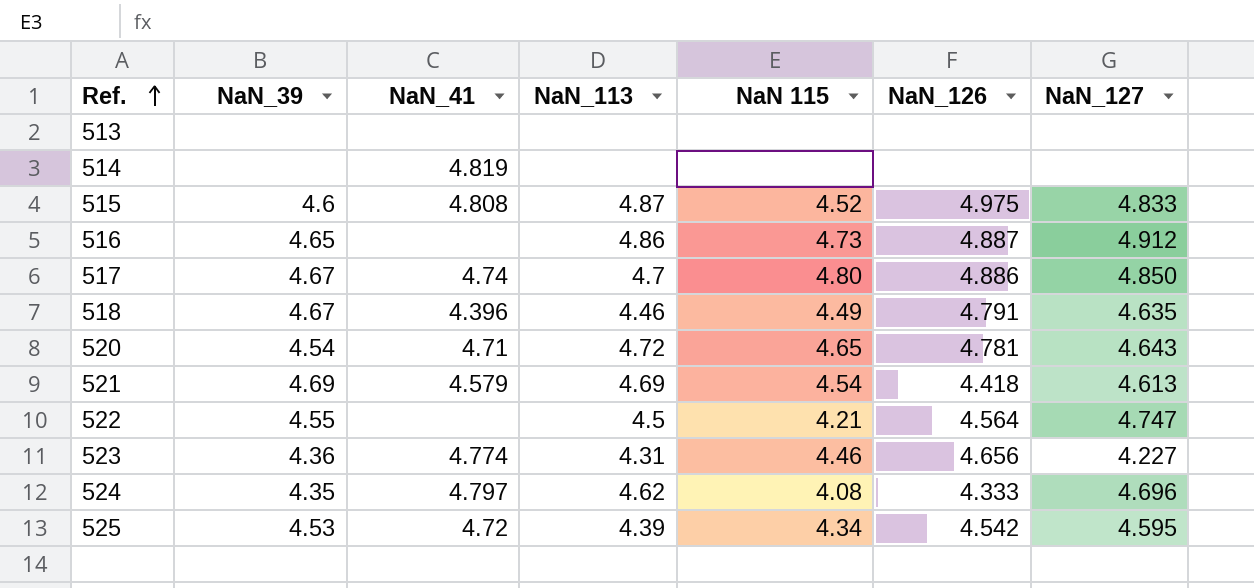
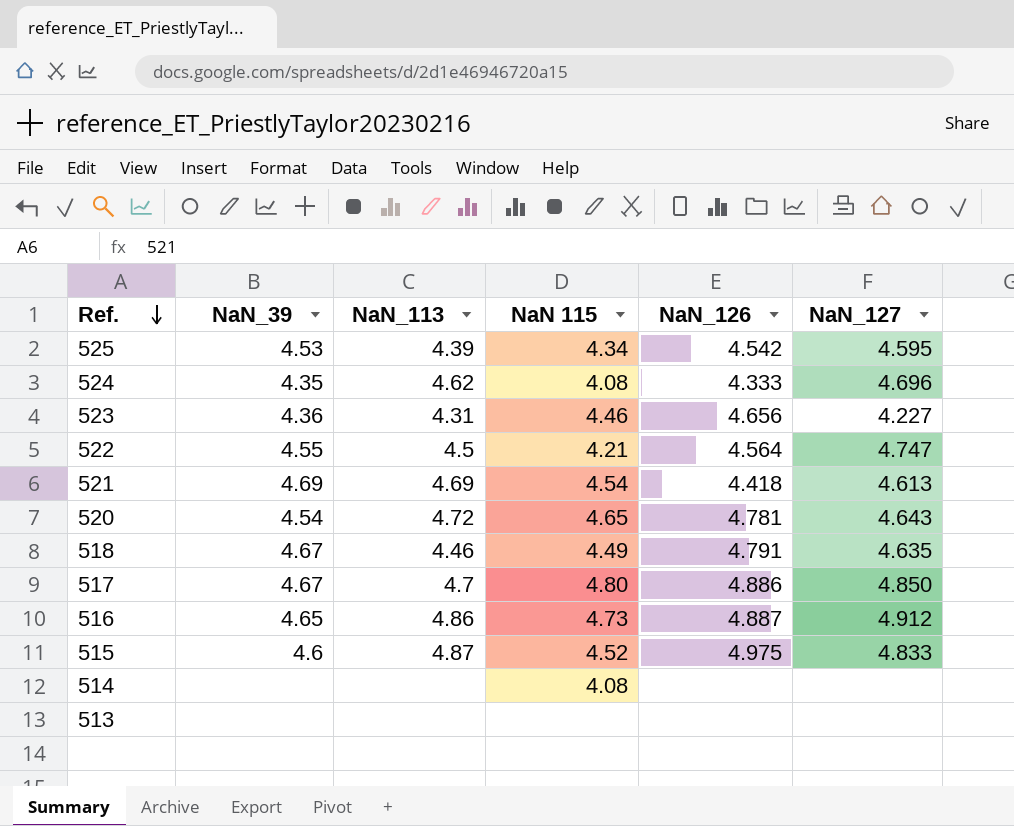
row order: Ref. ascending -> Ref. descending
column NaN_41 | position: 3 -> none
514 | NaN 115: none -> 4.08

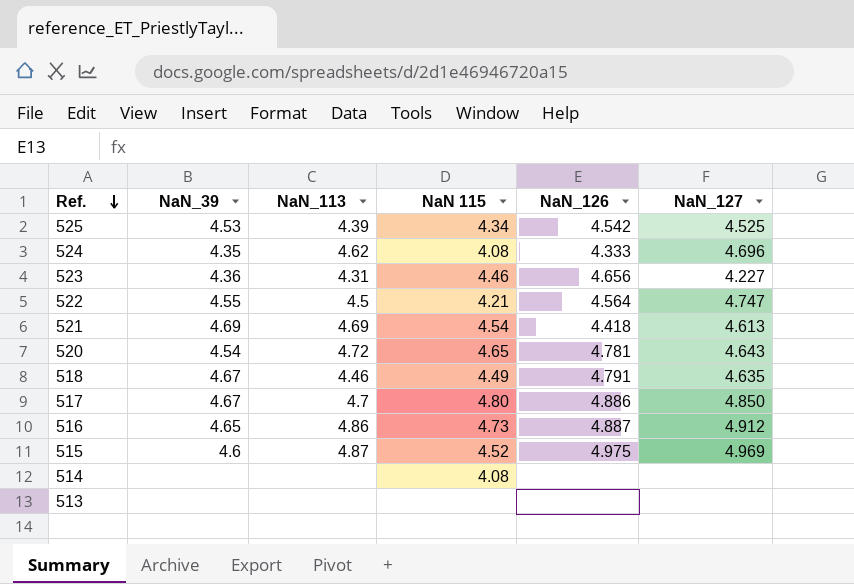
525 | NaN_127: 4.595 -> 4.525
515 | NaN_127: 4.833 -> 4.969

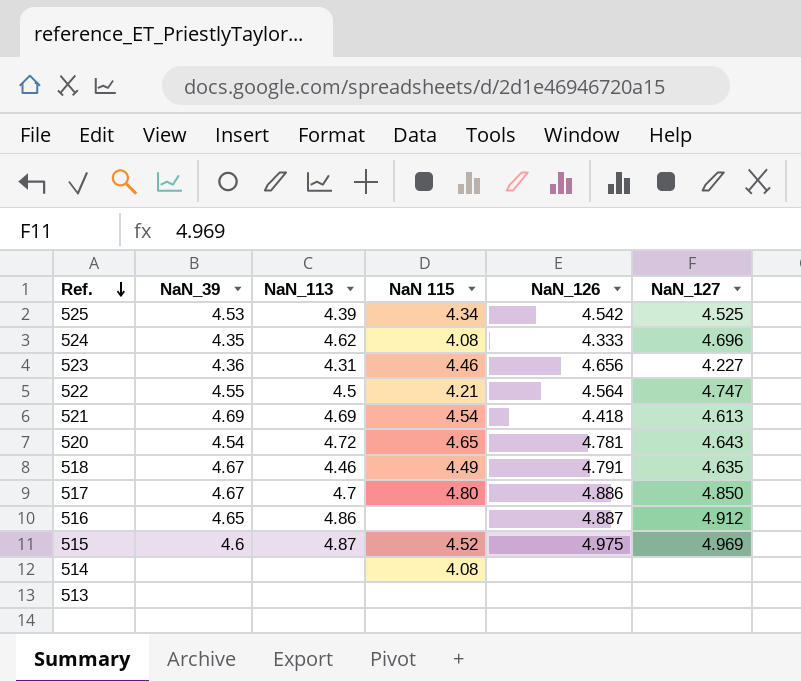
516 | NaN 115: 4.73 -> none

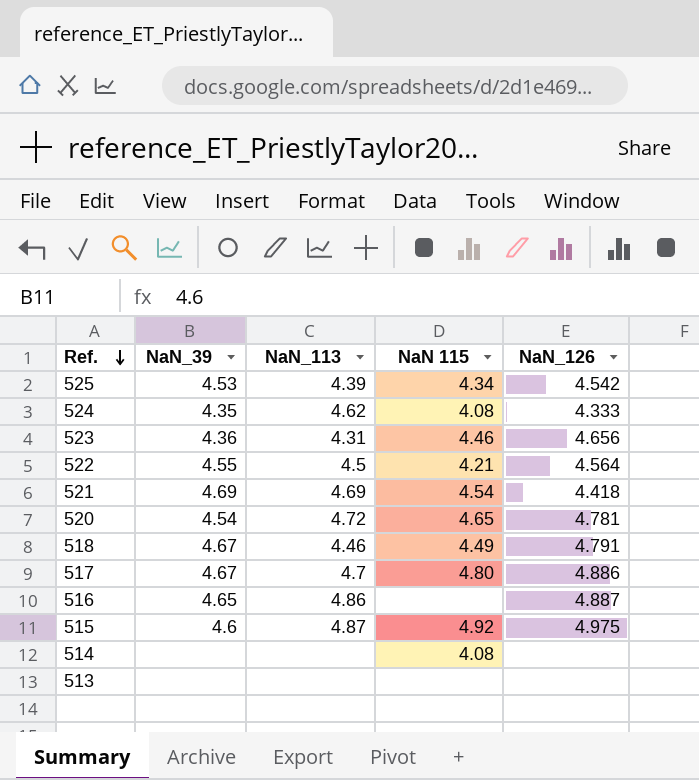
column NaN_127 | position: 6 -> none
515 | NaN 115: 4.52 -> 4.92

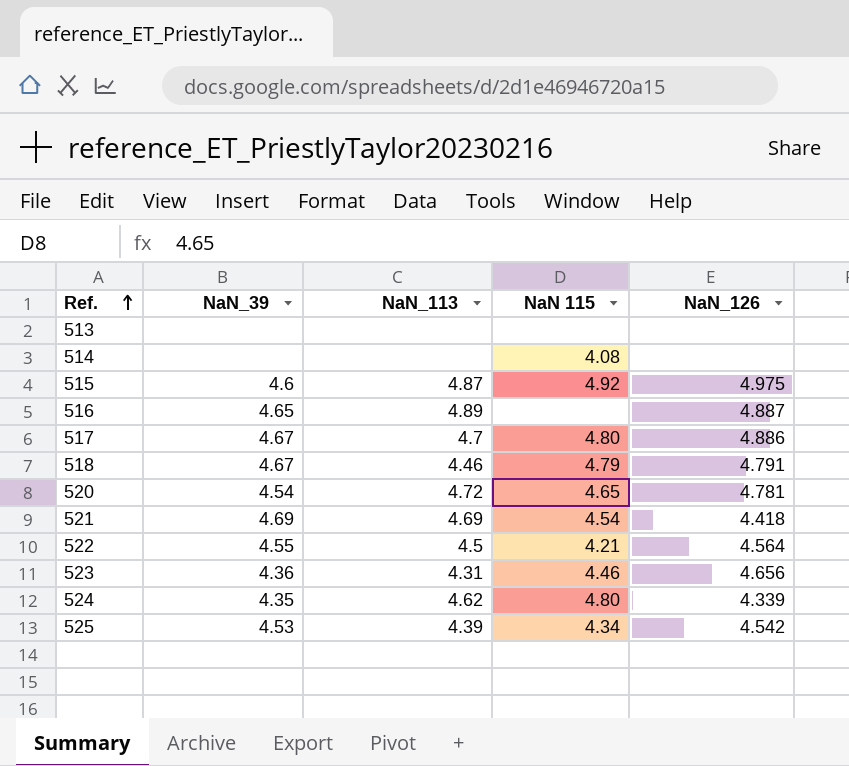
row order: Ref. descending -> Ref. ascending
516 | NaN_113: 4.86 -> 4.89
518 | NaN 115: 4.49 -> 4.79
524 | NaN 115: 4.08 -> 4.80
524 | NaN_126: 4.333 -> 4.339

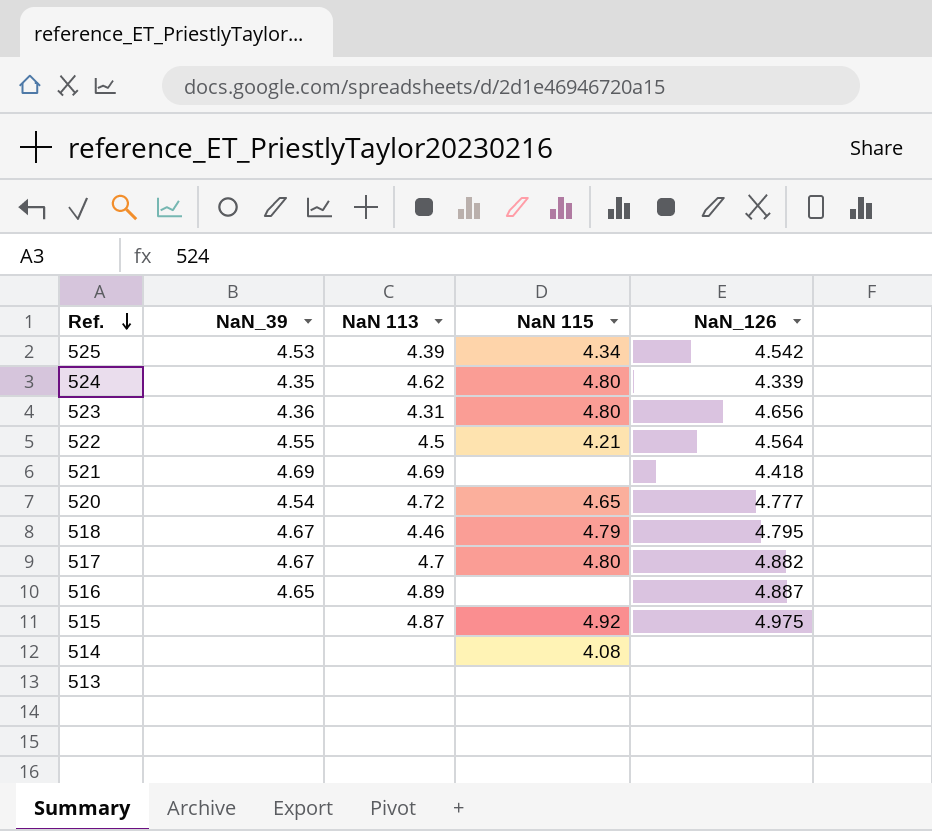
row order: Ref. ascending -> Ref. descending
column name: NaN_113 -> NaN 113
523 | NaN 115: 4.46 -> 4.80
521 | NaN 115: 4.54 -> none
520 | NaN_126: 4.781 -> 4.777
518 | NaN_126: 4.791 -> 4.795
517 | NaN_126: 4.886 -> 4.882
515 | NaN_39: 4.6 -> none

